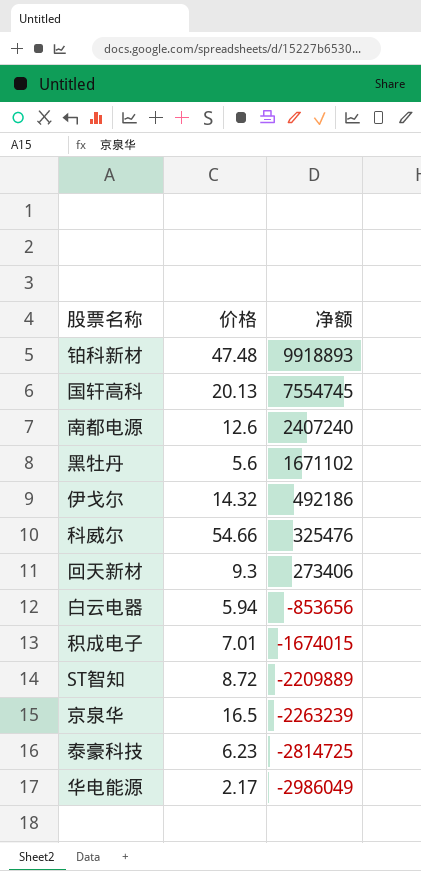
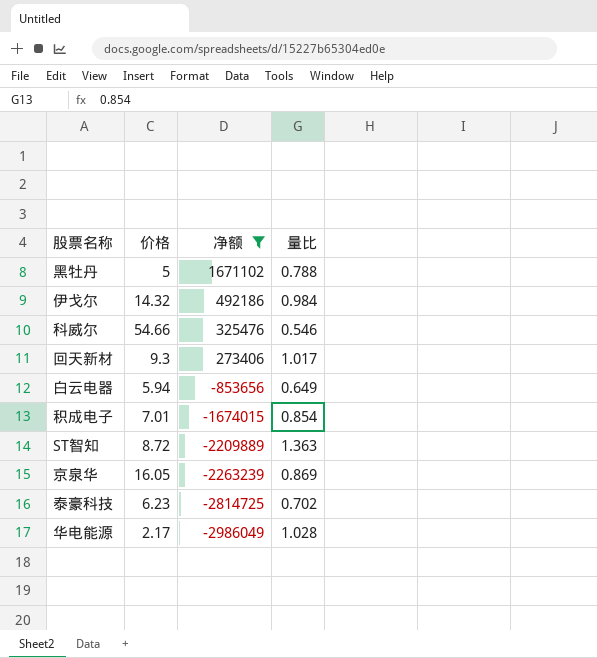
filter: none -> 净额 <= 1671102
column 量比 | position: none -> 4
黑牡丹 | 价格: 5.6 -> 5
京泉华 | 价格: 16.5 -> 16.05

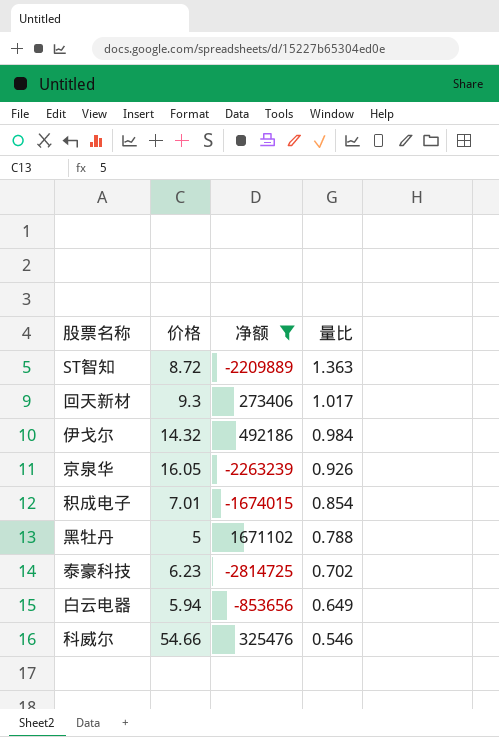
row order: 净额 descending -> 量比 descending
row 华电能源: 2.17 | -2986049 | 1.028 -> none
京泉华 | 量比: 0.869 -> 0.926

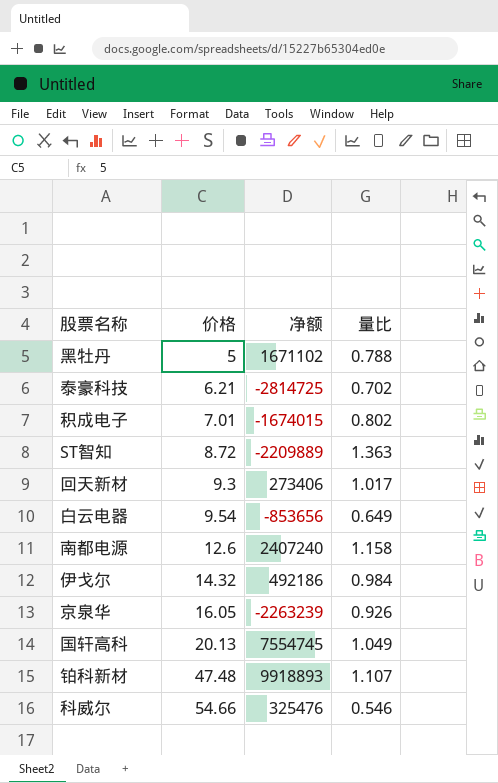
filter: 净额 <= 1671102 -> none
row order: 量比 descending -> 价格 ascending
泰豪科技 | 价格: 6.23 -> 6.21
积成电子 | 量比: 0.854 -> 0.802
白云电器 | 价格: 5.94 -> 9.54

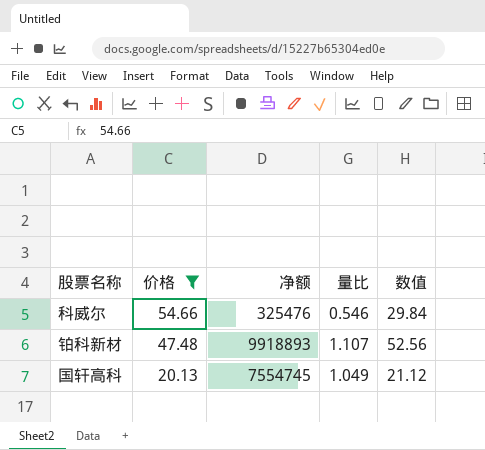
filter: none -> 价格 >= 20.13
row order: 价格 ascending -> 价格 descending
column 数值 | formula: none -> [价格] * [量比]

